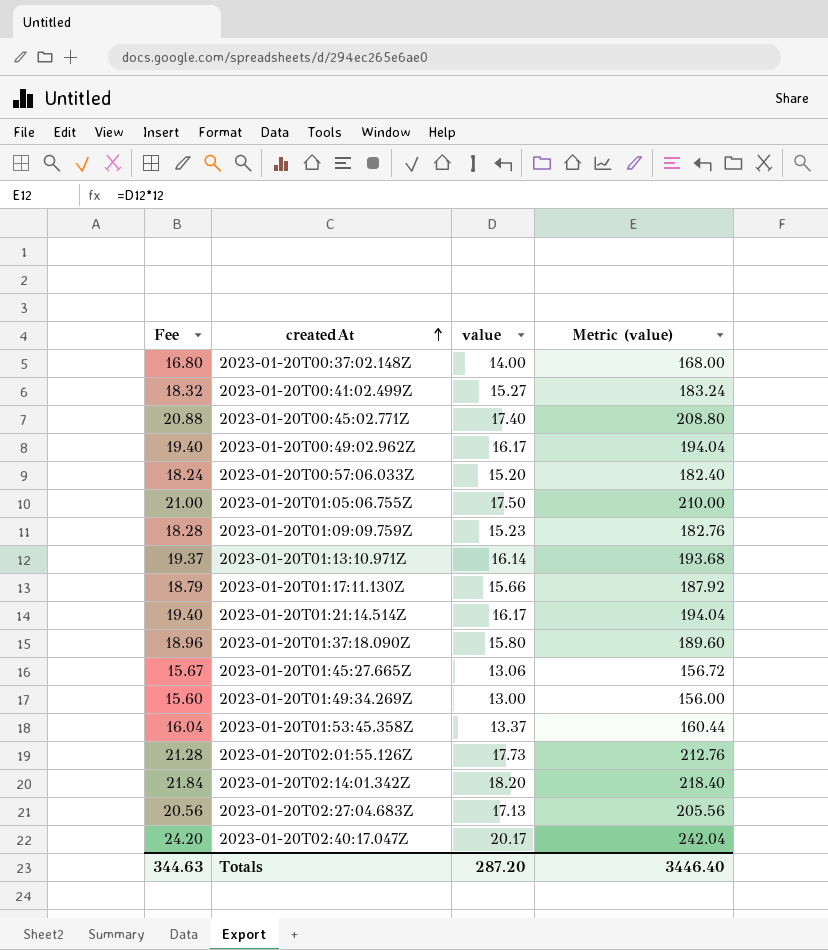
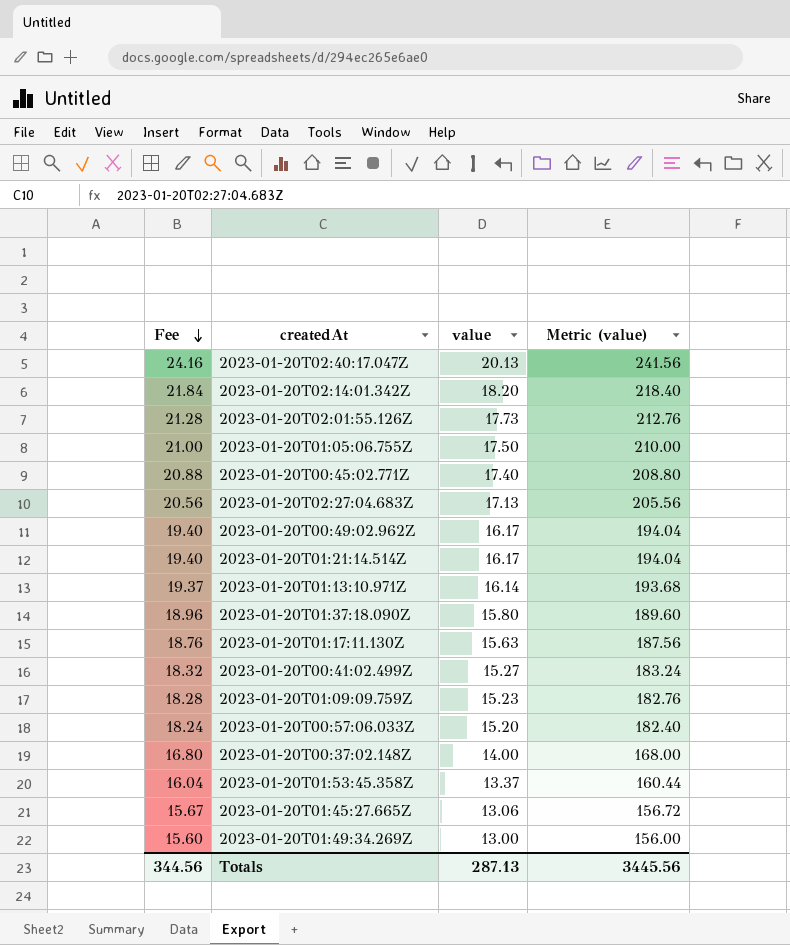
row order: createdAt ascending -> Fee descending
2023-01-20T02:40:17.047Z | Fee: 24.20 -> 24.16
2023-01-20T02:40:17.047Z | value: 20.17 -> 20.13
2023-01-20T02:40:17.047Z | Metric (value): 242.04 -> 241.56
2023-01-20T01:17:11.130Z | Fee: 18.79 -> 18.76
2023-01-20T01:17:11.130Z | value: 15.66 -> 15.63
2023-01-20T01:17:11.130Z | Metric (value): 187.92 -> 187.56
Totals | Fee: 344.63 -> 344.56
Totals | value: 287.20 -> 287.13
Totals | Metric (value): 3446.40 -> 3445.56

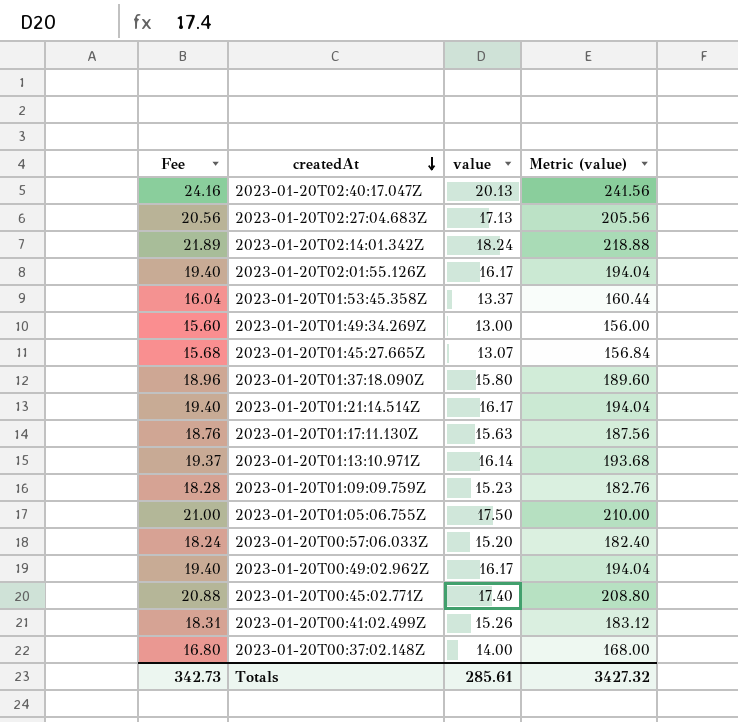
row order: Fee descending -> createdAt descending
2023-01-20T02:14:01.342Z | Fee: 21.84 -> 21.89
2023-01-20T02:14:01.342Z | value: 18.20 -> 18.24
2023-01-20T02:14:01.342Z | Metric (value): 218.40 -> 218.88
2023-01-20T02:01:55.126Z | Fee: 21.28 -> 19.40
2023-01-20T02:01:55.126Z | value: 17.73 -> 16.17
2023-01-20T02:01:55.126Z | Metric (value): 212.76 -> 194.04
2023-01-20T01:45:27.665Z | Fee: 15.67 -> 15.68
2023-01-20T01:45:27.665Z | value: 13.06 -> 13.07
2023-01-20T01:45:27.665Z | Metric (value): 156.72 -> 156.84
2023-01-20T00:41:02.499Z | Fee: 18.32 -> 18.31
2023-01-20T00:41:02.499Z | value: 15.27 -> 15.26
2023-01-20T00:41:02.499Z | Metric (value): 183.24 -> 183.12
Totals | Fee: 344.56 -> 342.73
Totals | value: 287.13 -> 285.61
Totals | Metric (value): 3445.56 -> 3427.32

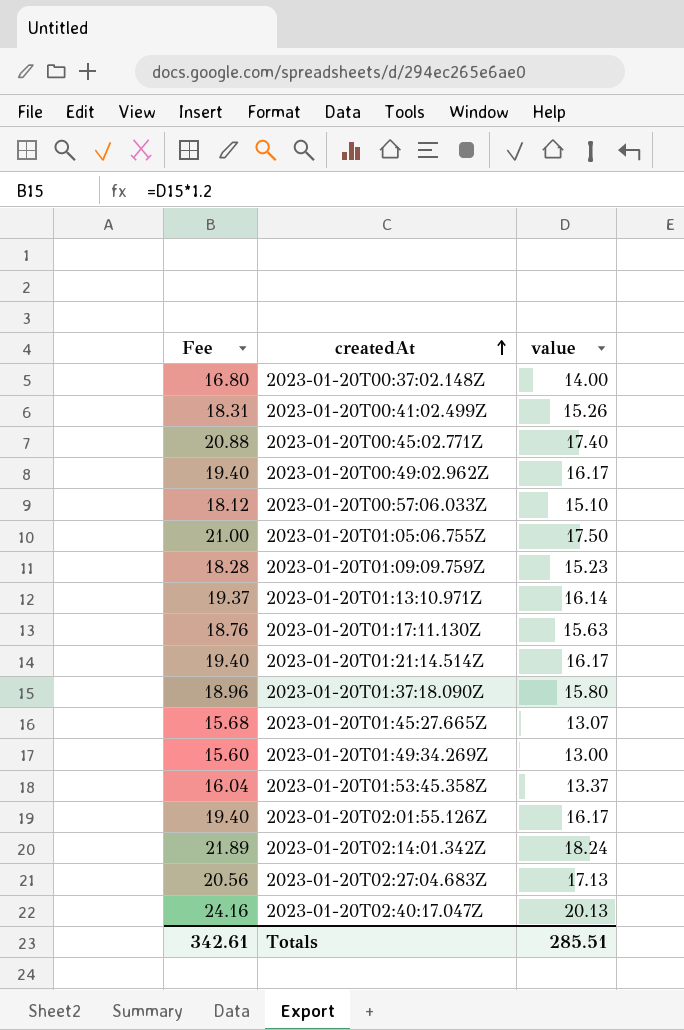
row order: createdAt descending -> createdAt ascending
column Metric (value) | formula: [value] * 12 -> none
2023-01-20T00:57:06.033Z | Fee: 18.24 -> 18.12
2023-01-20T00:57:06.033Z | value: 15.20 -> 15.10
Totals | Fee: 342.73 -> 342.61
Totals | value: 285.61 -> 285.51

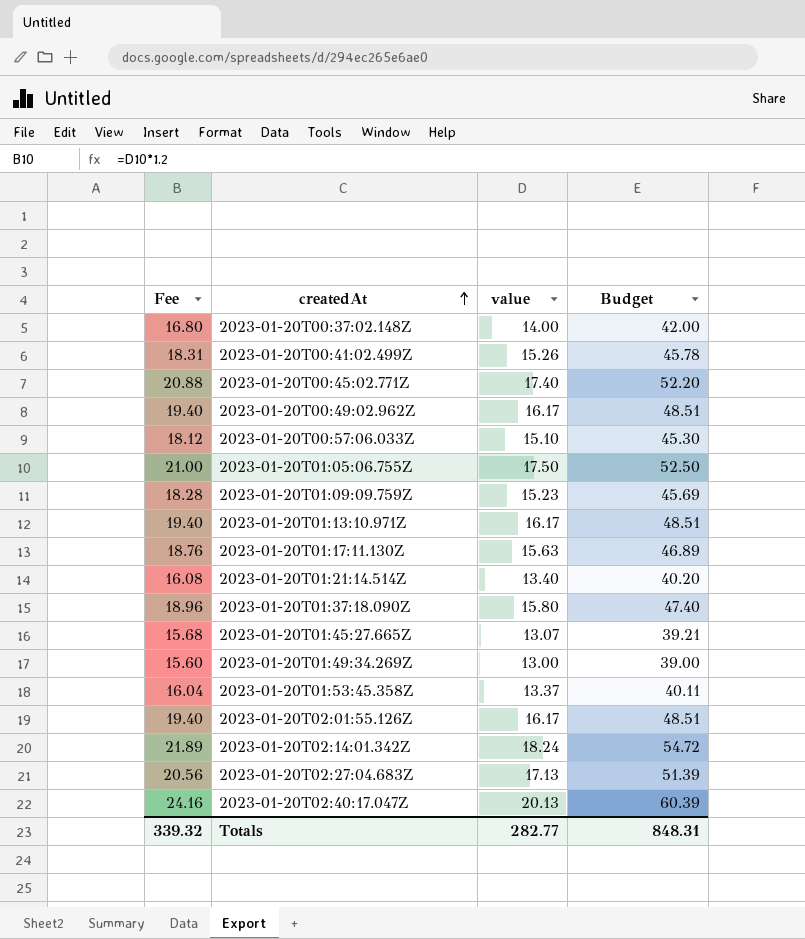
column Budget | formula: none -> [value] * 3
2023-01-20T01:13:10.971Z | Fee: 19.37 -> 19.40
2023-01-20T01:13:10.971Z | value: 16.14 -> 16.17
2023-01-20T01:21:14.514Z | Fee: 19.40 -> 16.08
2023-01-20T01:21:14.514Z | value: 16.17 -> 13.40
Totals | Fee: 342.61 -> 339.32
Totals | value: 285.51 -> 282.77

